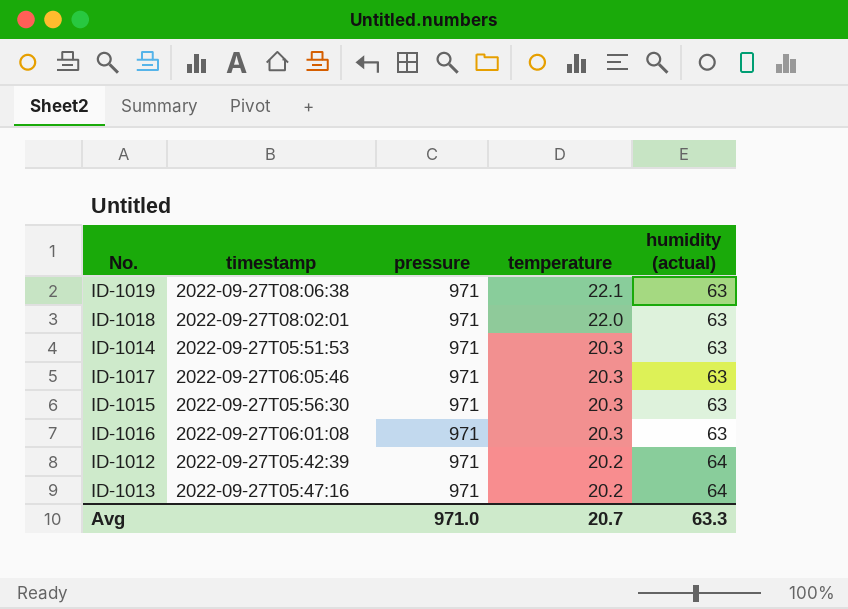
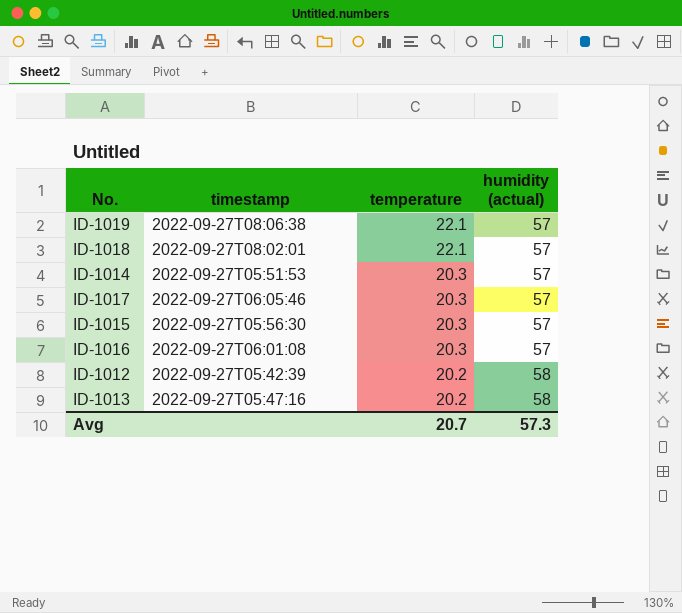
column pressure | position: 3 -> none
ID-1019 | humidity (actual): 63 -> 57
ID-1018 | temperature: 22.0 -> 22.1
ID-1018 | humidity (actual): 63 -> 57
ID-1014 | humidity (actual): 63 -> 57
ID-1017 | humidity (actual): 63 -> 57
ID-1015 | humidity (actual): 63 -> 57
ID-1016 | humidity (actual): 63 -> 57
ID-1012 | humidity (actual): 64 -> 58
ID-1013 | humidity (actual): 64 -> 58
Avg | humidity (actual): 63.3 -> 57.3

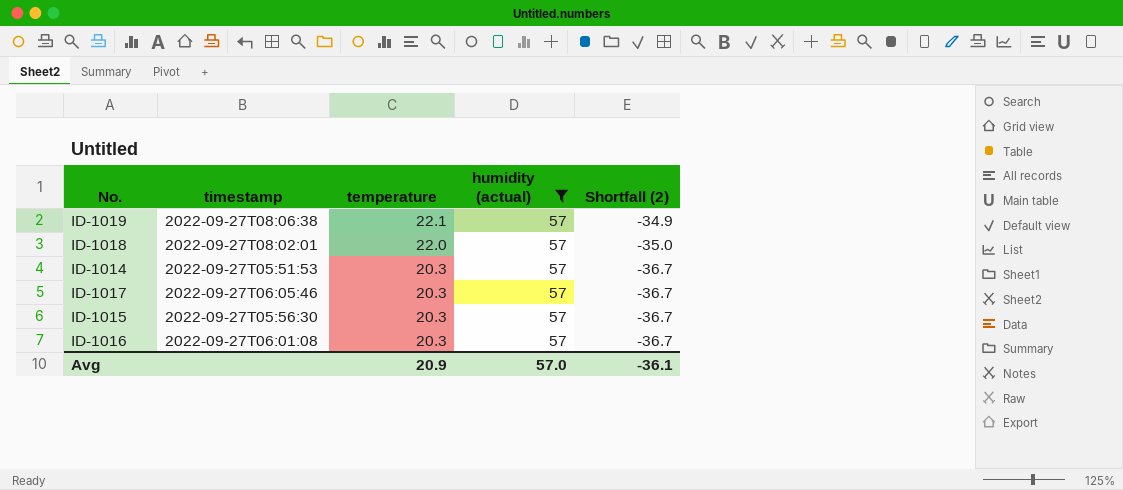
filter: none -> humidity (actual) = 57
column Shortfall (2) | formula: none -> [temperature] - [humidity (actual)]
ID-1018 | temperature: 22.1 -> 22.0
Avg | temperature: 20.7 -> 20.9
Avg | humidity (actual): 57.3 -> 57.0

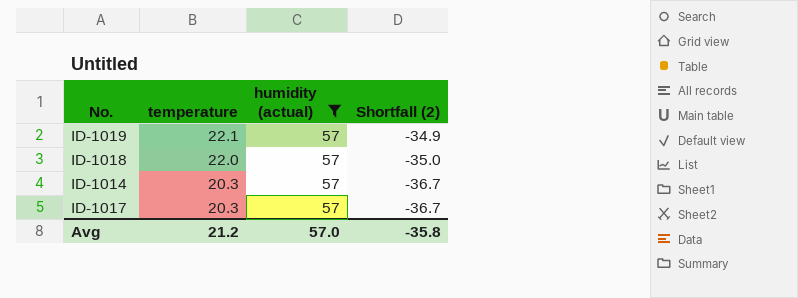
column timestamp | position: 2 -> none
row ID-1015: 2022-09-27T05:56:30 | 20.3 | 57 | -36.7 -> none
row ID-1016: 2022-09-27T06:01:08 | 20.3 | 57 | -36.7 -> none
Avg | temperature: 20.9 -> 21.2
Avg | Shortfall (2): -36.1 -> -35.8

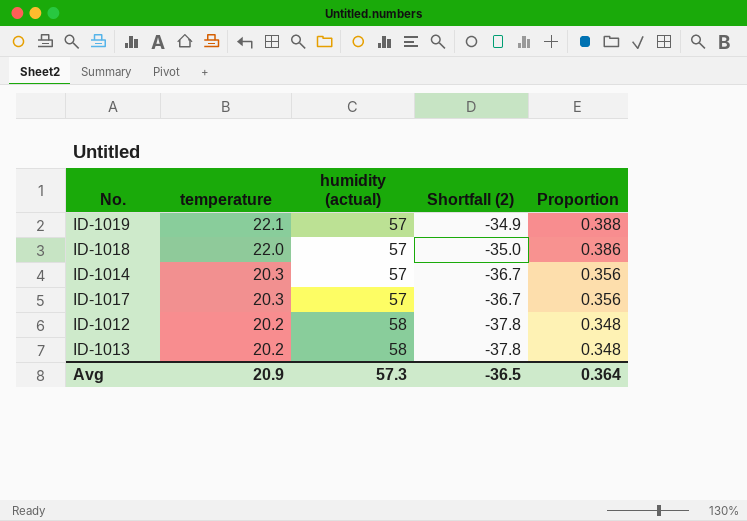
filter: humidity (actual) = 57 -> none
column Proportion | formula: none -> [temperature] / [humidity (actual)]
Avg | temperature: 21.2 -> 20.9
Avg | humidity (actual): 57.0 -> 57.3
Avg | Shortfall (2): -35.8 -> -36.5

